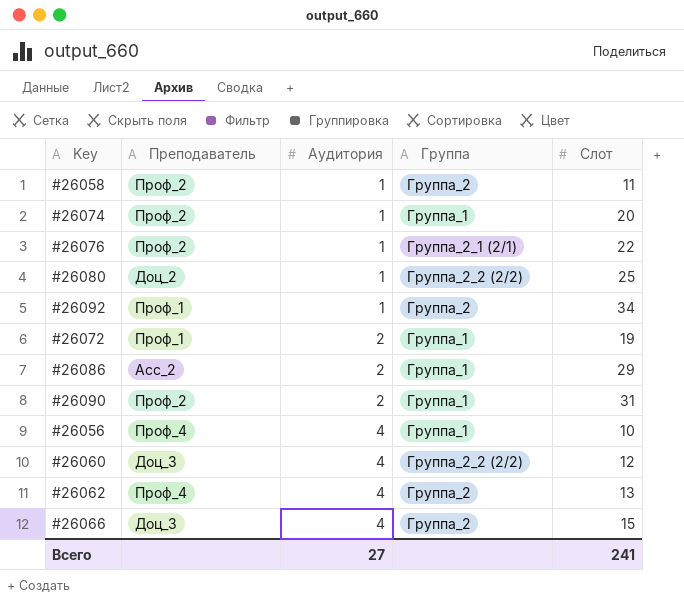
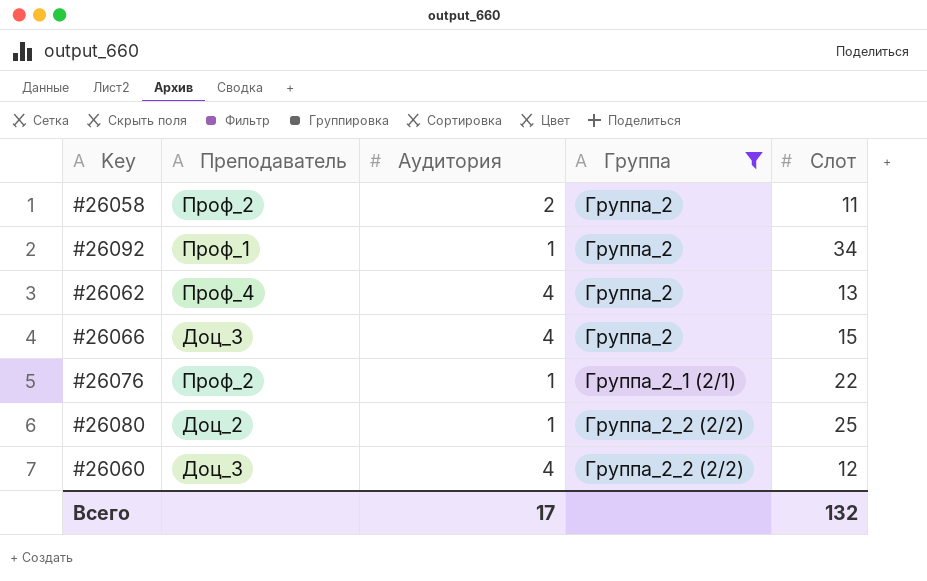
filter: none -> Группа != Группа_1
row order: Аудитория ascending -> Группа ascending
#26058 | Аудитория: 1 -> 2
Всего | Аудитория: 27 -> 17
Всего | Слот: 241 -> 132

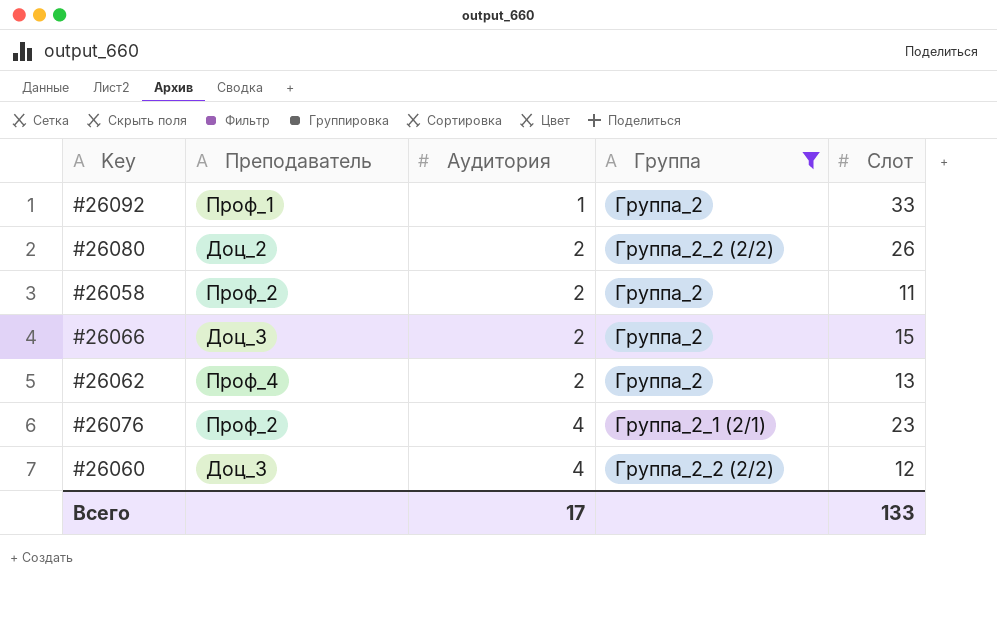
row order: Группа ascending -> Аудитория ascending
#26092 | Слот: 34 -> 33
#26080 | Аудитория: 1 -> 2
#26080 | Слот: 25 -> 26
#26066 | Аудитория: 4 -> 2
#26062 | Аудитория: 4 -> 2
#26076 | Аудитория: 1 -> 4
#26076 | Слот: 22 -> 23
Всего | Слот: 132 -> 133

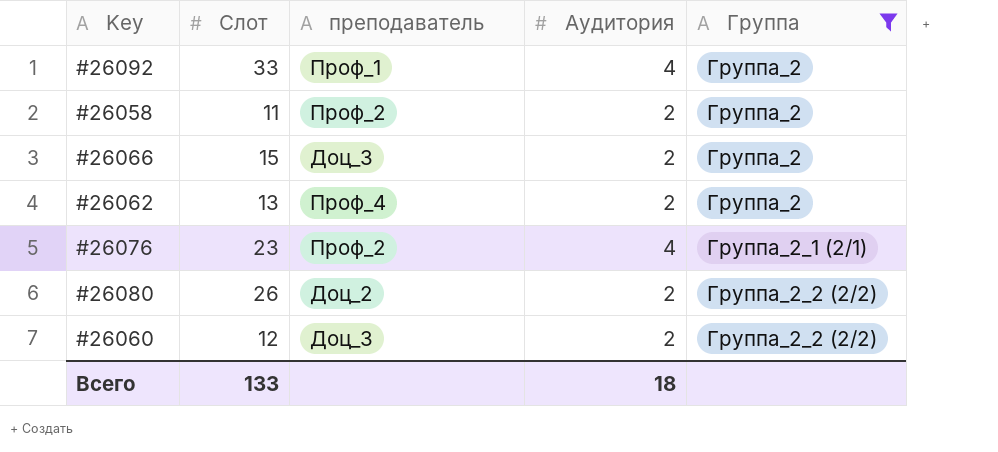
row order: Аудитория ascending -> Группа ascending
column Слот | position: 5 -> 2
column name: Преподаватель -> преподаватель
#26092 | Аудитория: 1 -> 4
#26060 | Аудитория: 4 -> 2
Всего | Аудитория: 17 -> 18

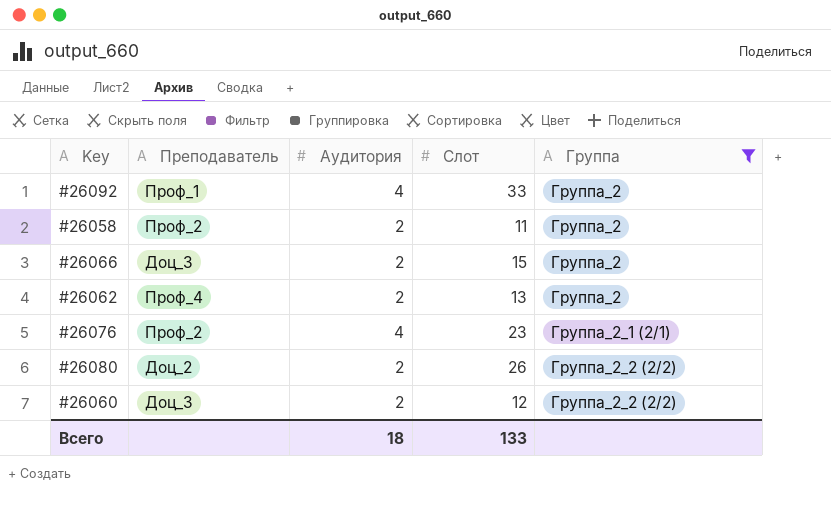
column name: преподаватель -> Преподаватель
column Слот | position: 2 -> 4

